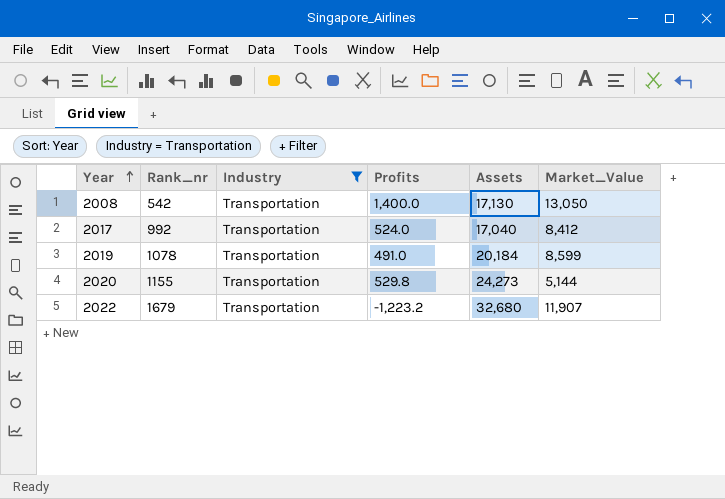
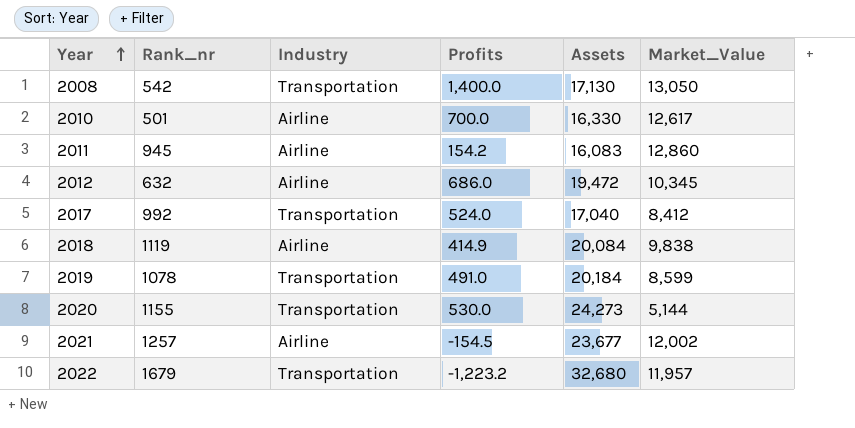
filter: Industry = Transportation -> none
2020 | Profits: 529.8 -> 530.0
2022 | Market_Value: 11,907 -> 11,957

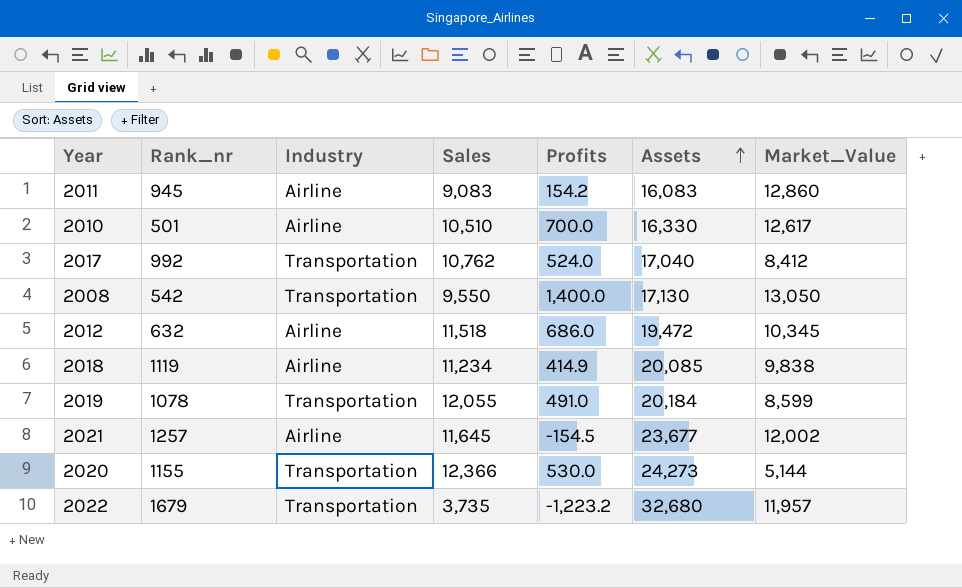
row order: Year ascending -> Assets ascending
column Sales | position: none -> 4
2018 | Assets: 20,084 -> 20,085

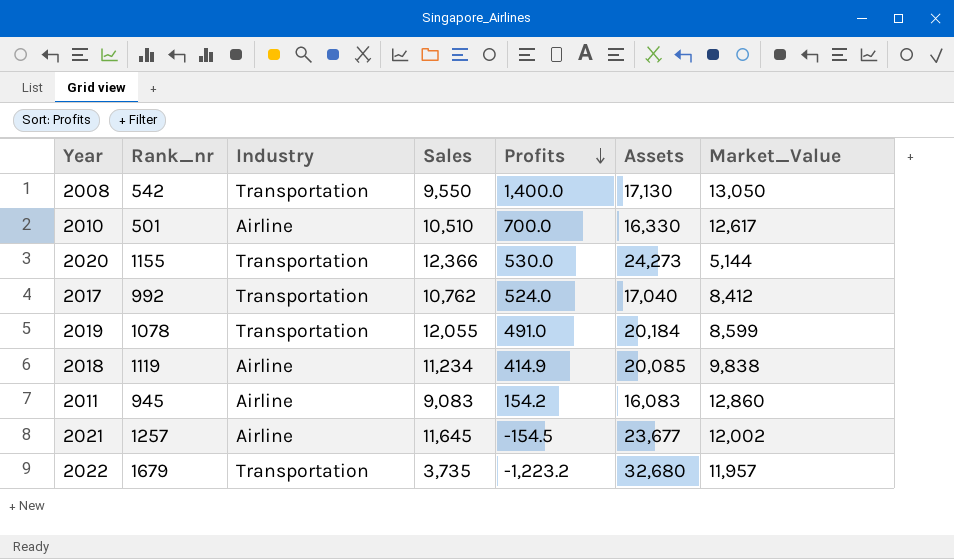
row order: Assets ascending -> Profits descending
row 2012: 632 | Airline | 11,518 | 686.0 | 19,472 | 10,345 -> none

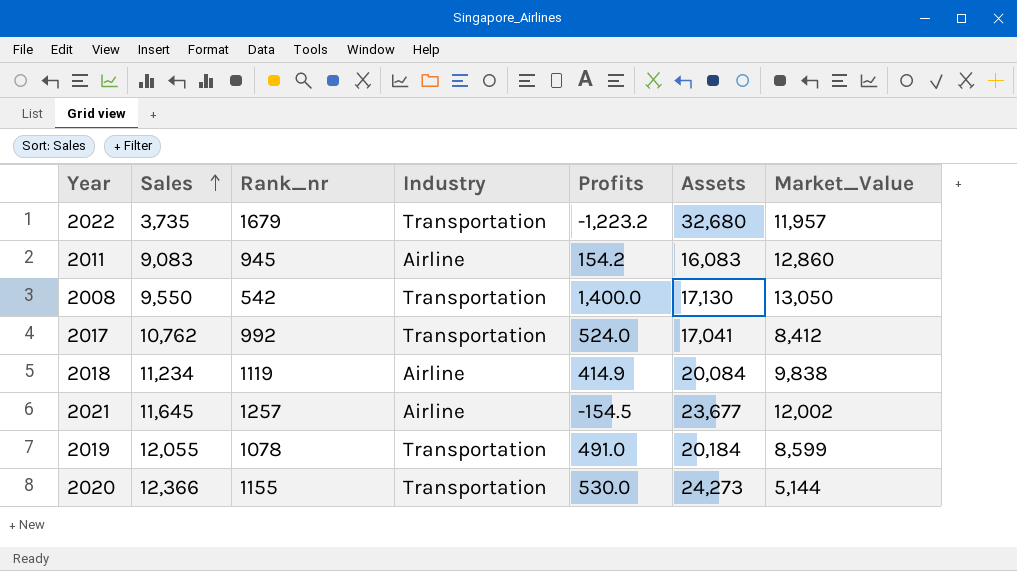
row order: Profits descending -> Sales ascending
column Sales | position: 4 -> 2
row 2010: 501 | Airline | 10,510 | 700.0 | 16,330 | 12,617 -> none
2017 | Assets: 17,040 -> 17,041
2018 | Assets: 20,085 -> 20,084

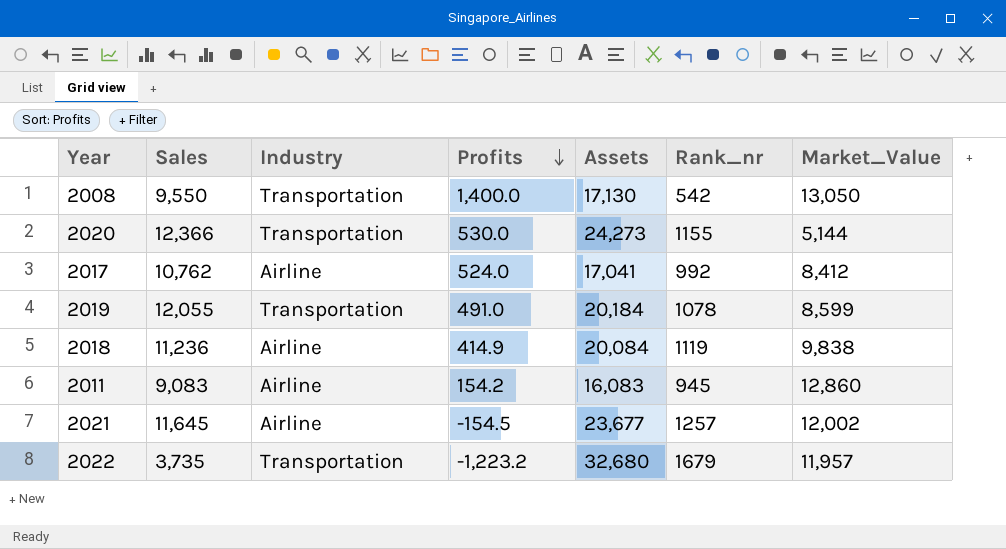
row order: Sales ascending -> Profits descending
column Rank_nr | position: 3 -> 6
2017 | Industry: Transportation -> Airline
2018 | Sales: 11,234 -> 11,236

